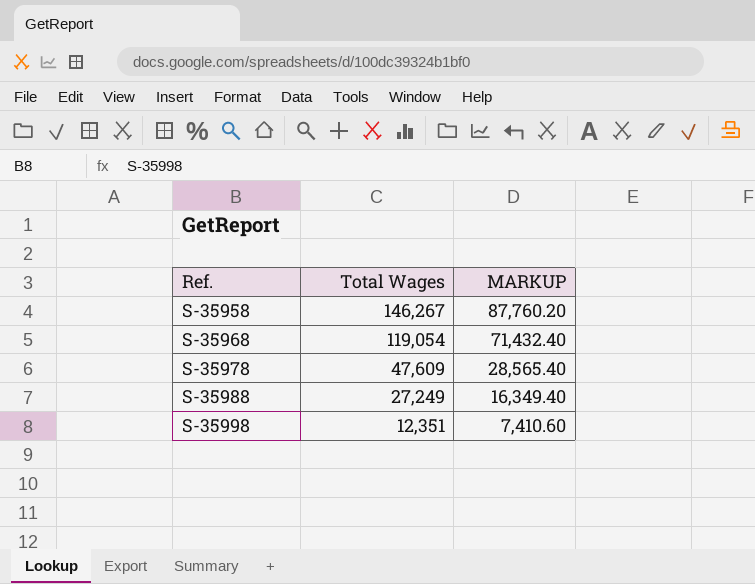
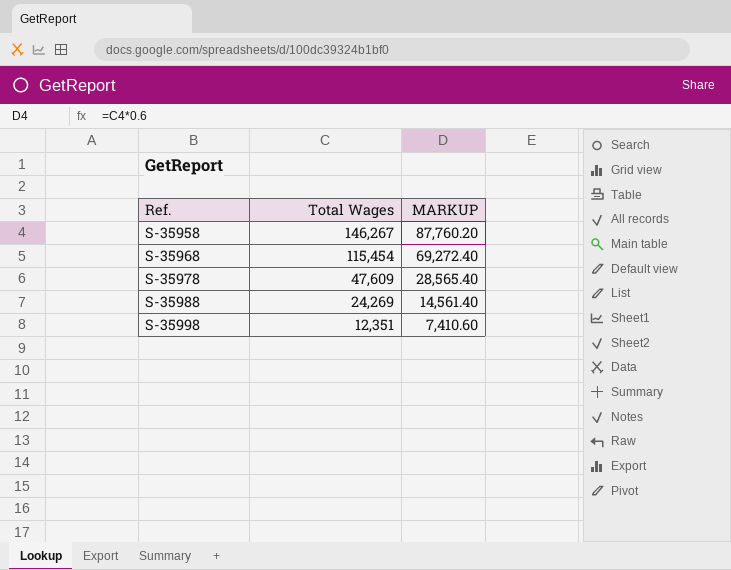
S-35968 | Total Wages: 119,054 -> 115,454
S-35968 | MARKUP: 71,432.40 -> 69,272.40
S-35988 | Total Wages: 27,249 -> 24,269
S-35988 | MARKUP: 16,349.40 -> 14,561.40

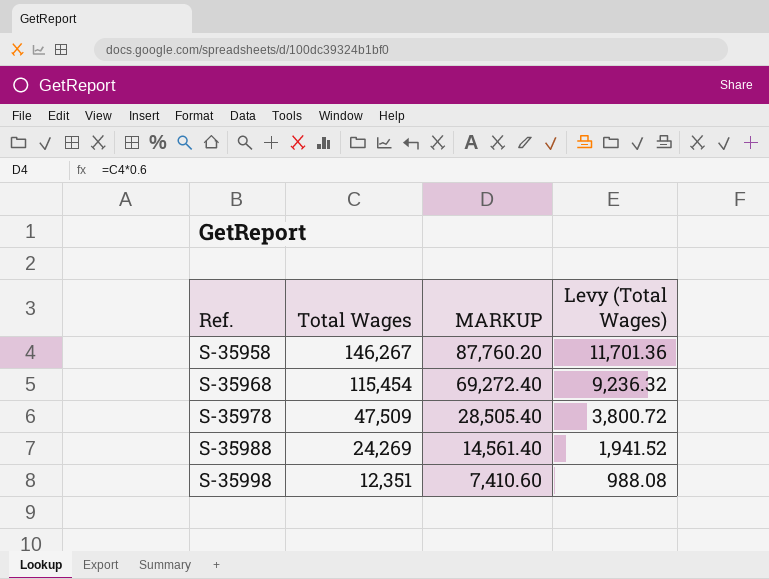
column Levy (Total Wages) | formula: none -> [Total Wages] * 0.08
S-35978 | Total Wages: 47,609 -> 47,509
S-35978 | MARKUP: 28,565.40 -> 28,505.40

